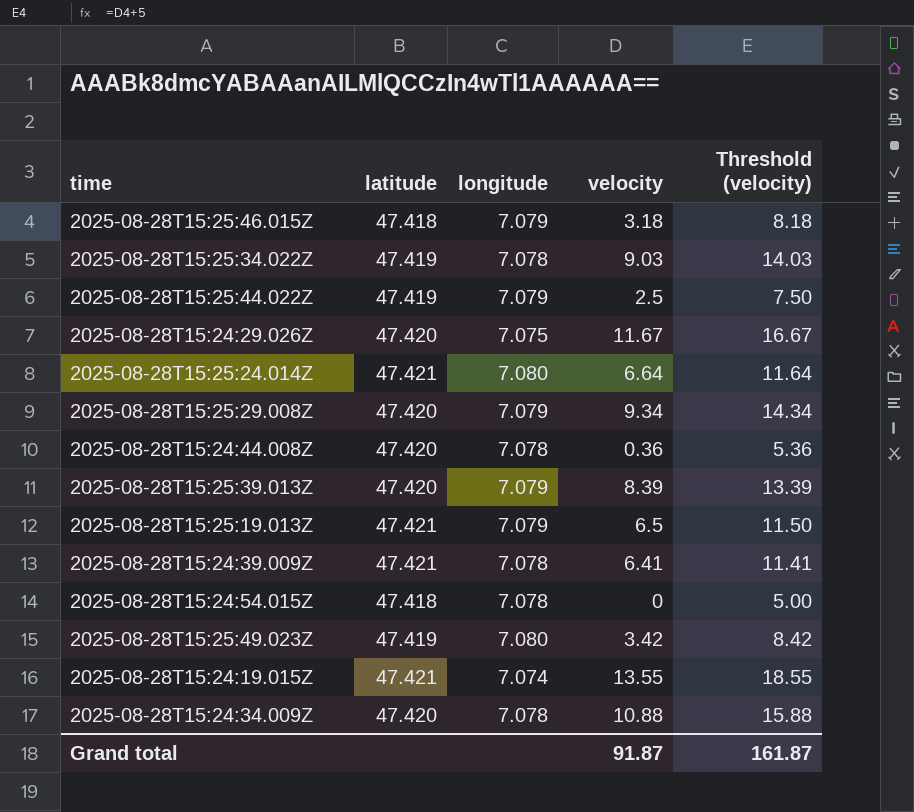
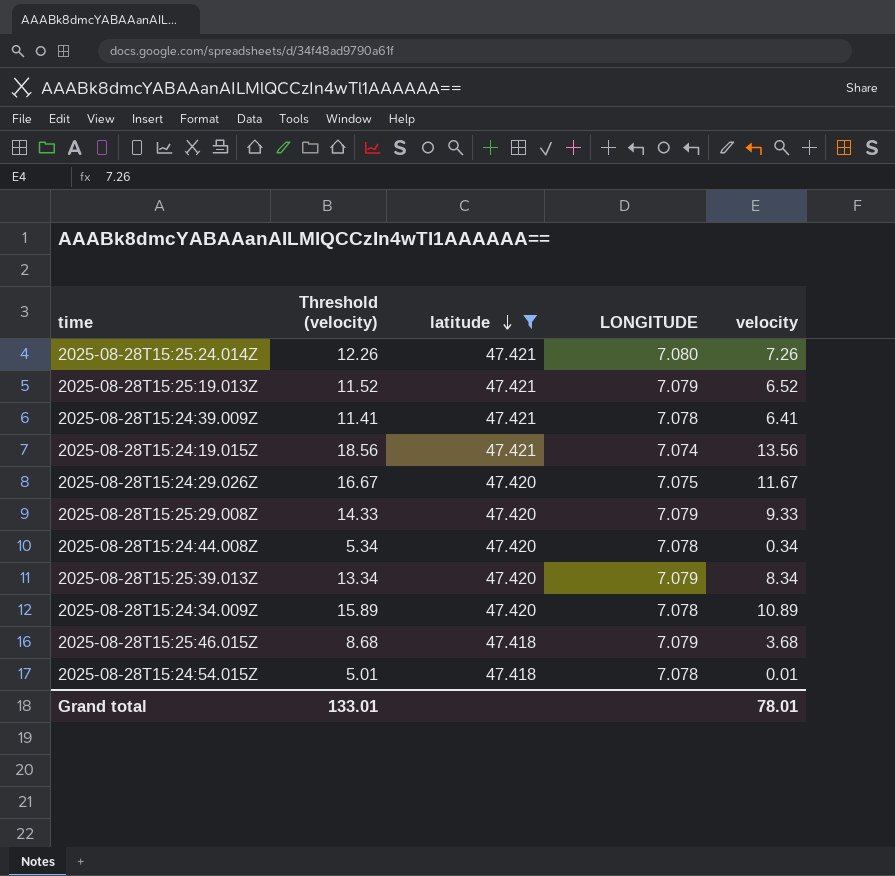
filter: none -> latitude != 47.419
row order: none -> latitude descending
column Threshold (velocity) | position: 5 -> 2
column name: longitude -> LONGITUDE
2025-08-28T15:25:24.014Z | Threshold (velocity): 11.64 -> 12.26
2025-08-28T15:25:24.014Z | velocity: 6.64 -> 7.26
2025-08-28T15:25:19.013Z | Threshold (velocity): 11.50 -> 11.52
2025-08-28T15:25:19.013Z | velocity: 6.5 -> 6.52
2025-08-28T15:24:19.015Z | Threshold (velocity): 18.55 -> 18.56
2025-08-28T15:24:19.015Z | velocity: 13.55 -> 13.56
2025-08-28T15:25:29.008Z | Threshold (velocity): 14.34 -> 14.33
2025-08-28T15:25:29.008Z | velocity: 9.34 -> 9.33
2025-08-28T15:24:44.008Z | Threshold (velocity): 5.36 -> 5.34
2025-08-28T15:24:44.008Z | velocity: 0.36 -> 0.34
2025-08-28T15:25:39.013Z | Threshold (velocity): 13.39 -> 13.34
2025-08-28T15:25:39.013Z | velocity: 8.39 -> 8.34
2025-08-28T15:24:34.009Z | Threshold (velocity): 15.88 -> 15.89
2025-08-28T15:24:34.009Z | velocity: 10.88 -> 10.89
2025-08-28T15:25:46.015Z | Threshold (velocity): 8.18 -> 8.68
2025-08-28T15:25:46.015Z | velocity: 3.18 -> 3.68
2025-08-28T15:24:54.015Z | Threshold (velocity): 5.00 -> 5.01
2025-08-28T15:24:54.015Z | velocity: 0 -> 0.01
Grand total | Threshold (velocity): 161.87 -> 133.01
Grand total | velocity: 91.87 -> 78.01

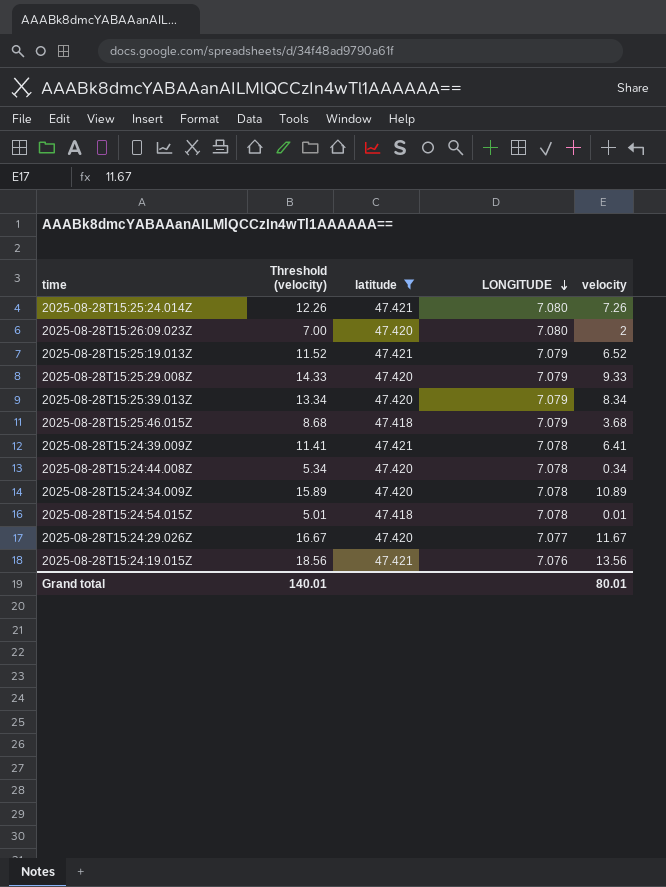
row order: latitude descending -> LONGITUDE descending
row 2025-08-28T15:26:09.023Z: none -> 7.00 | 47.420 | 7.080 | 2
2025-08-28T15:24:29.026Z | LONGITUDE: 7.075 -> 7.077
2025-08-28T15:24:19.015Z | LONGITUDE: 7.074 -> 7.076
Grand total | Threshold (velocity): 133.01 -> 140.01
Grand total | velocity: 78.01 -> 80.01

